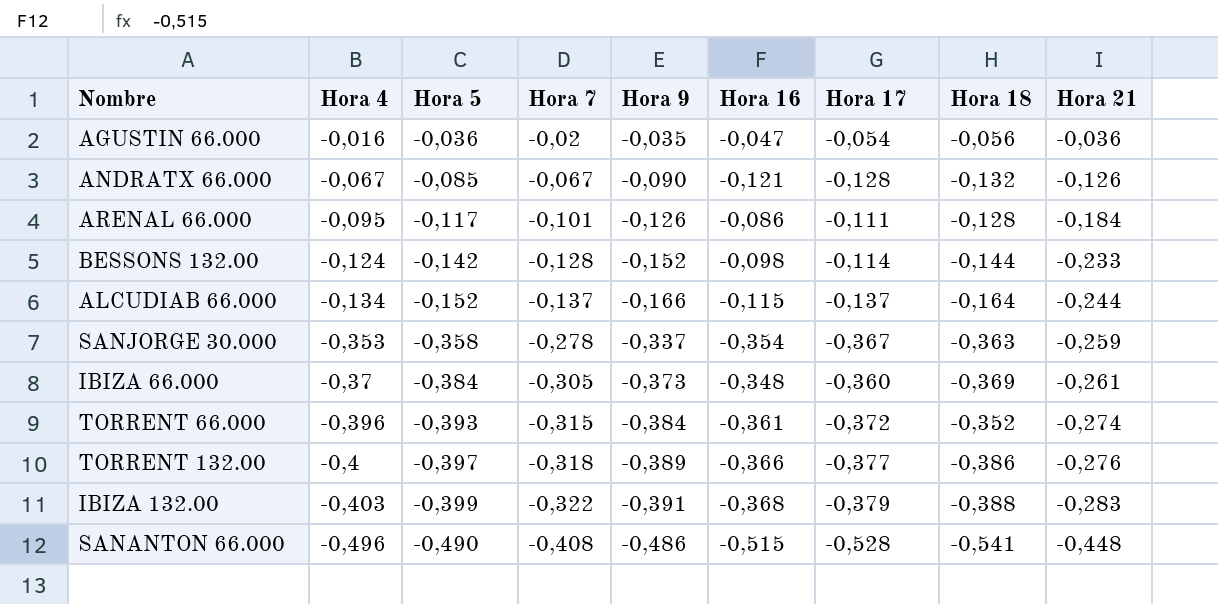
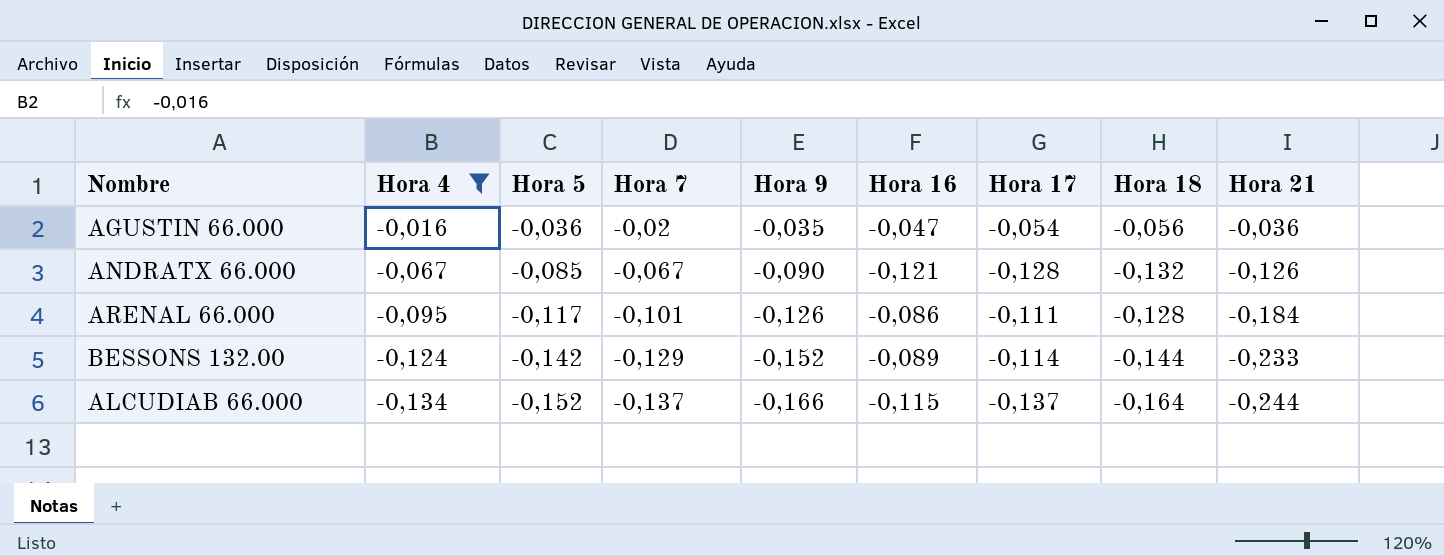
filter: none -> Hora 4 >= -0,134
BESSONS 132.00 | Hora 7: -0,128 -> -0,129
BESSONS 132.00 | Hora 16: -0,098 -> -0,089

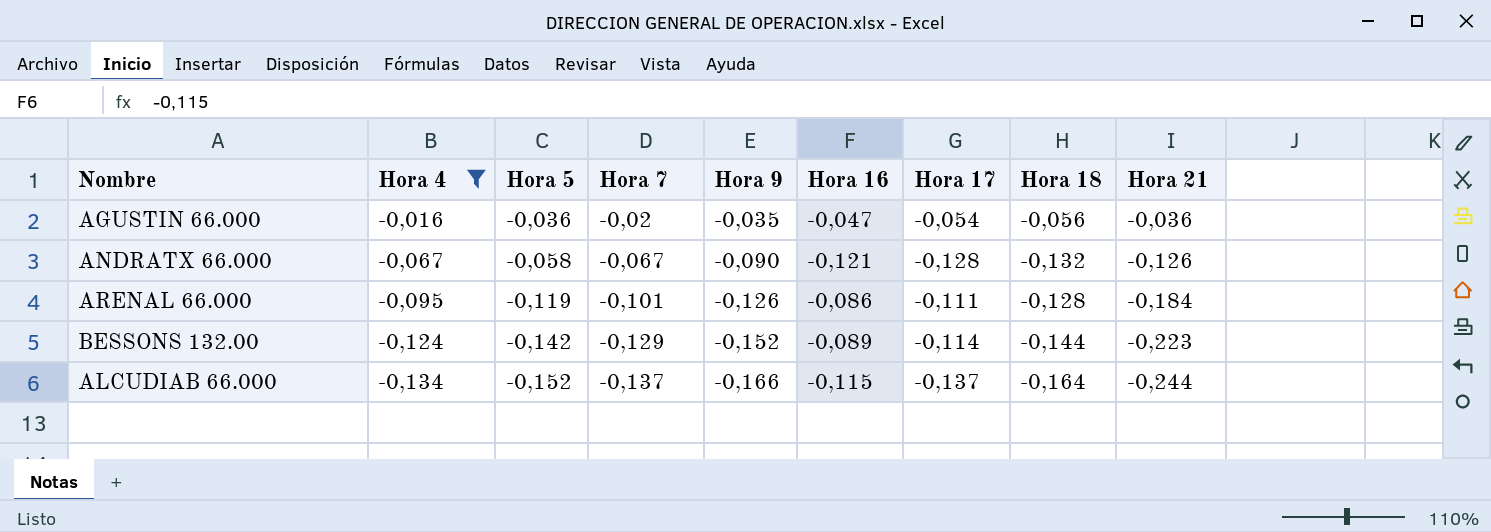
ANDRATX 66.000 | Hora 5: -0,085 -> -0,058
ARENAL 66.000 | Hora 5: -0,117 -> -0,119
BESSONS 132.00 | Hora 21: -0,233 -> -0,223

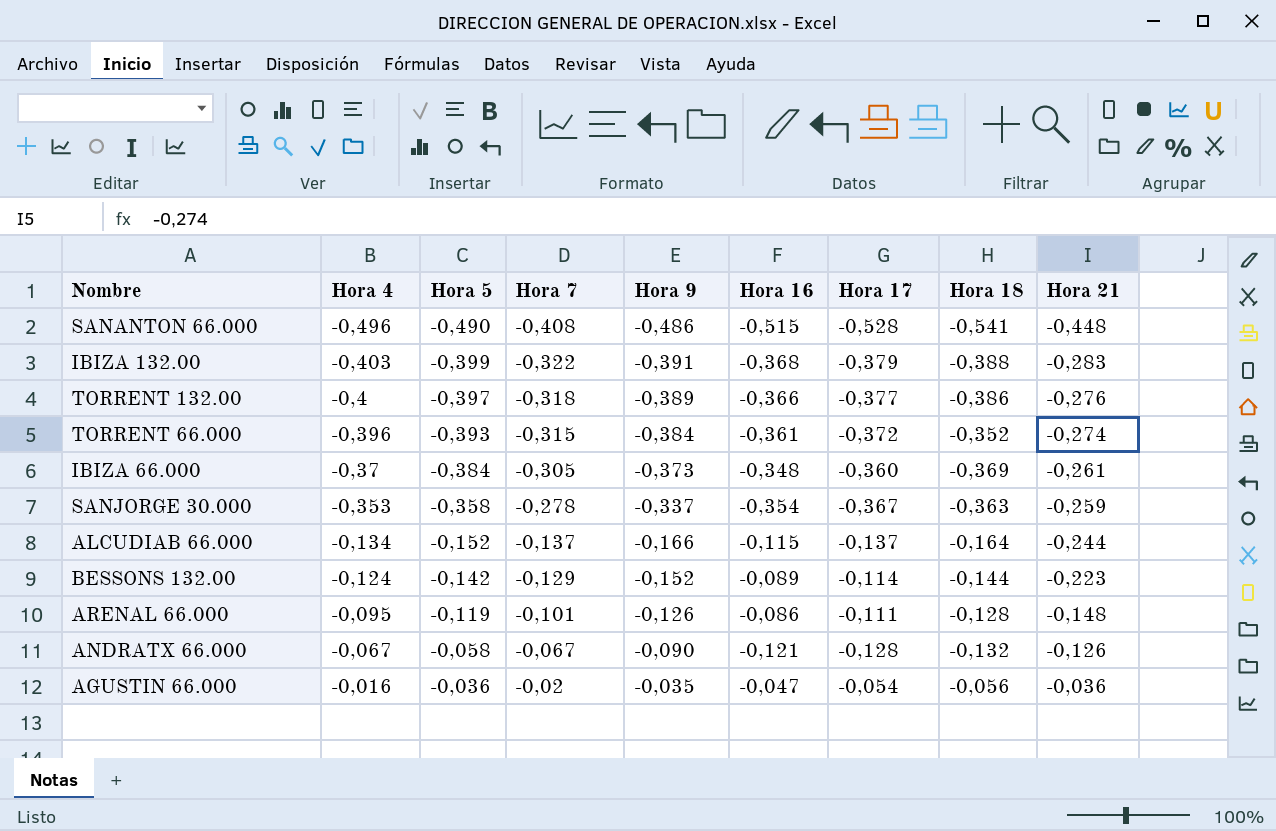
filter: Hora 4 >= -0,134 -> none
row order: Hora 4 descending -> Hora 4 ascending
ARENAL 66.000 | Hora 21: -0,184 -> -0,148

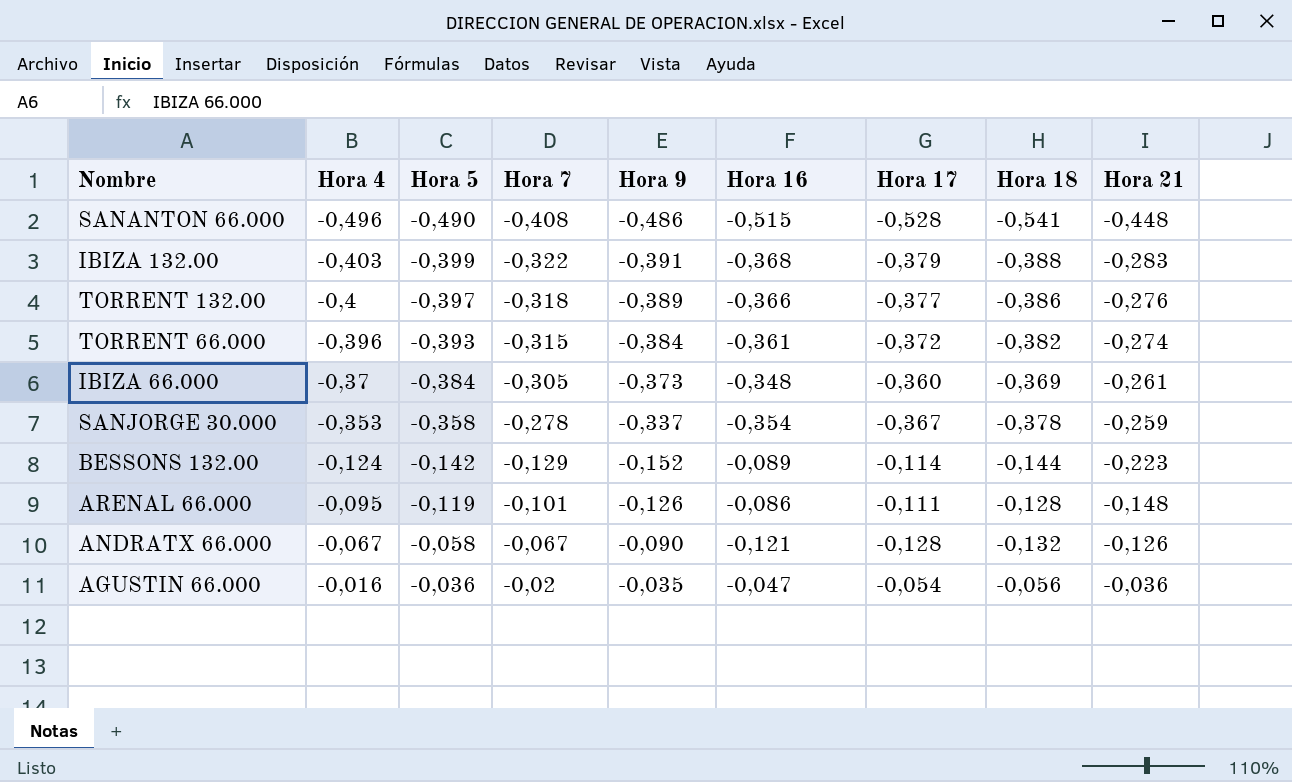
row ALCUDIAB 66.000: -0,134 | -0,152 | -0,137 | -0,166 | -0,115 | -0,137 | -0,164 | -0,244 -> none
TORRENT 66.000 | Hora 18: -0,352 -> -0,382
SANJORGE 30.000 | Hora 18: -0,363 -> -0,378

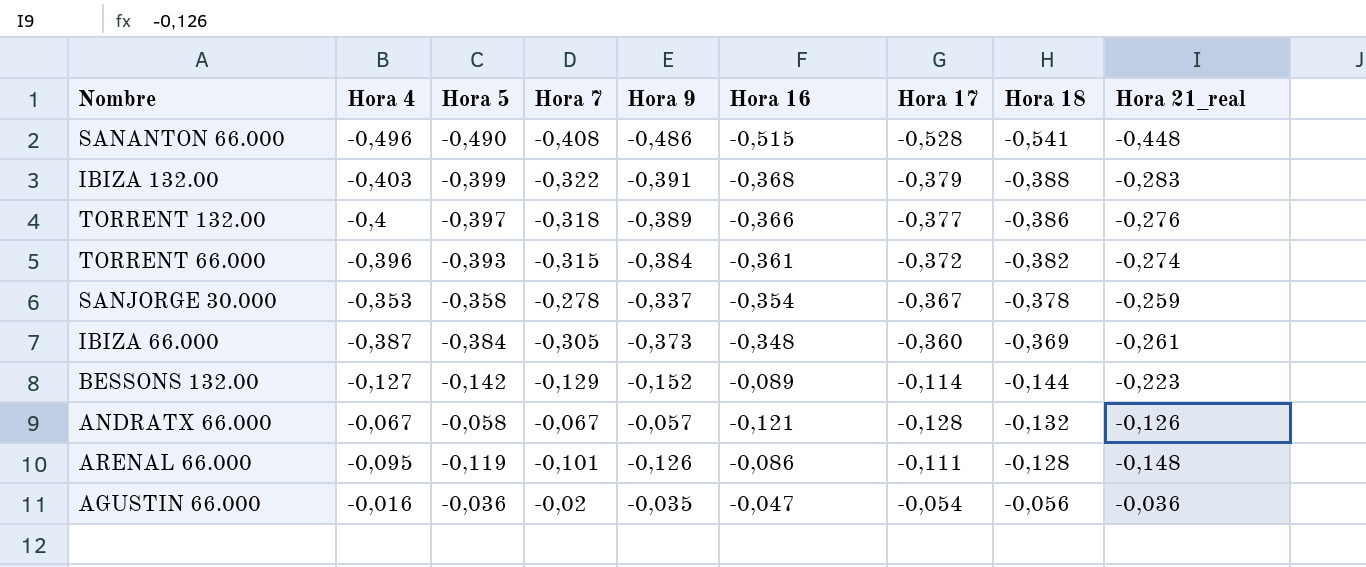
row order: Hora 4 ascending -> Hora 18 ascending
column name: Hora 21 -> Hora 21_real
IBIZA 66.000 | Hora 4: -0,37 -> -0,387
BESSONS 132.00 | Hora 4: -0,124 -> -0,127
ANDRATX 66.000 | Hora 9: -0,090 -> -0,057

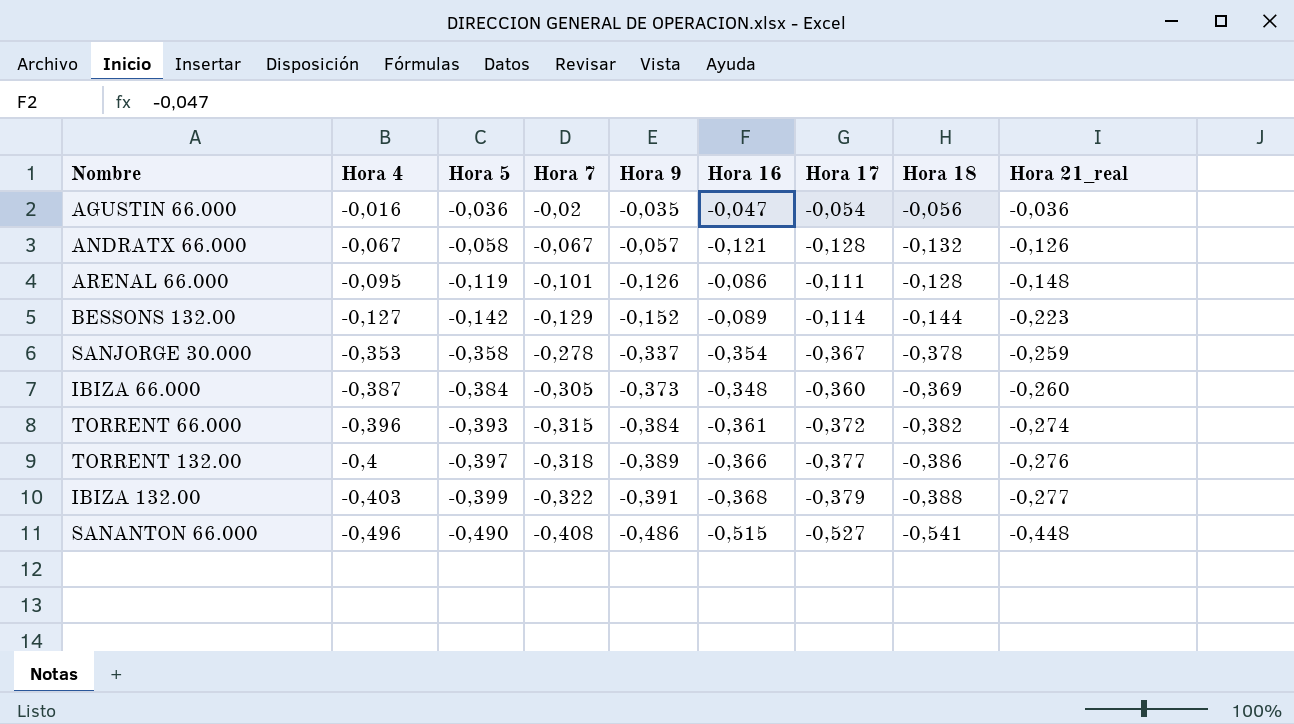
row order: Hora 18 ascending -> Hora 4 descending
IBIZA 66.000 | Hora 21_real: -0,261 -> -0,260
IBIZA 132.00 | Hora 21_real: -0,283 -> -0,277
SANANTON 66.000 | Hora 17: -0,528 -> -0,527

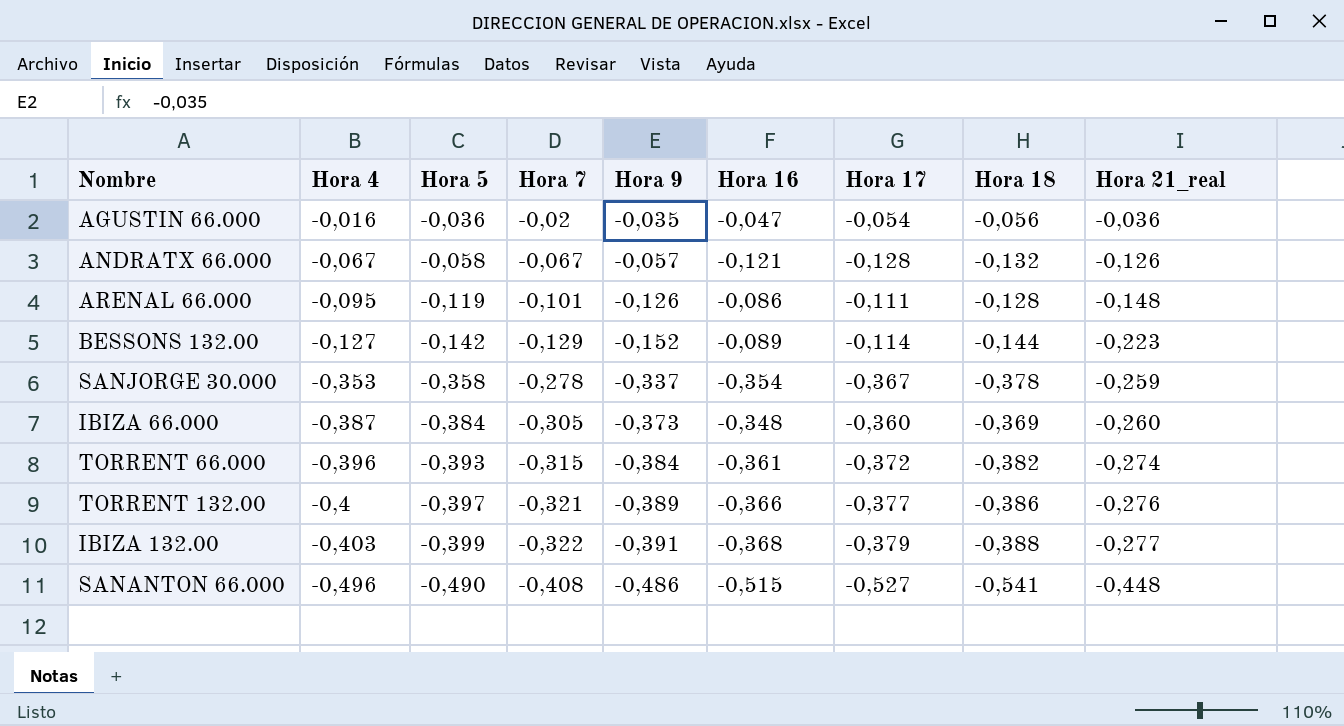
TORRENT 132.00 | Hora 7: -0,318 -> -0,321

